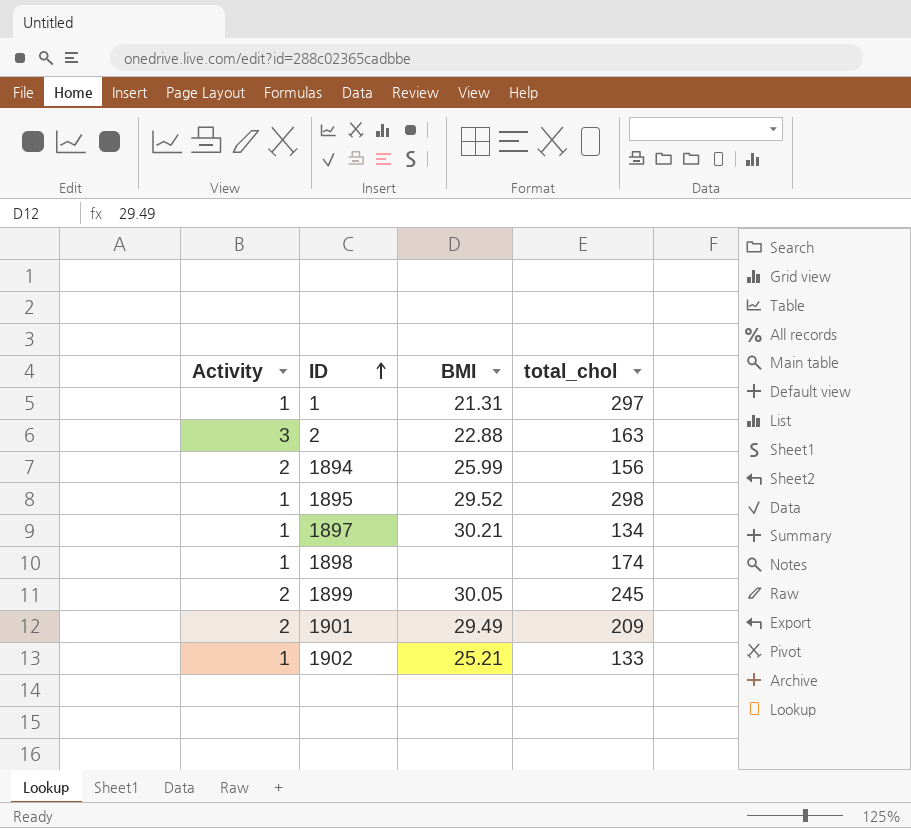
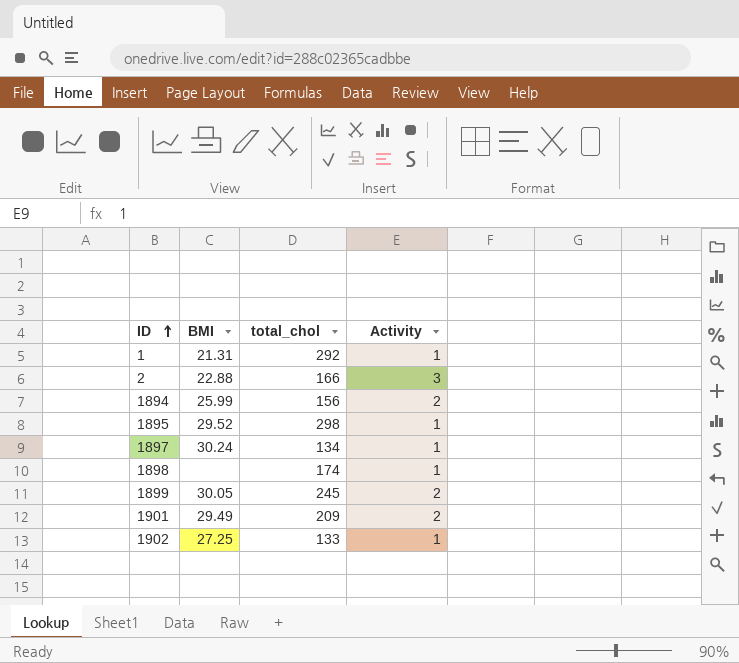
column Activity | position: 1 -> 4
1 | total_chol: 297 -> 292
2 | total_chol: 163 -> 166
1897 | BMI: 30.21 -> 30.24
1902 | BMI: 25.21 -> 27.25

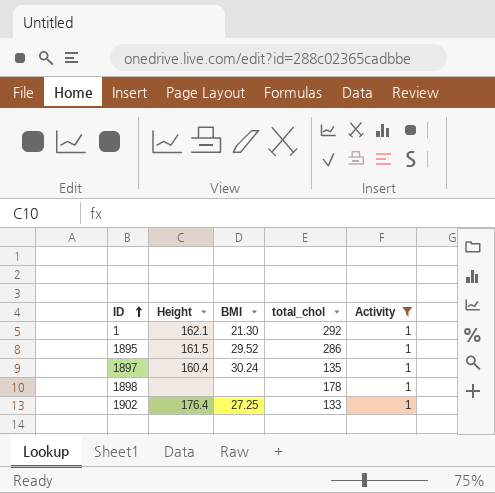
filter: none -> Activity = 1
column Height | position: none -> 2
1 | BMI: 21.31 -> 21.30
1895 | total_chol: 298 -> 286
1897 | total_chol: 134 -> 135
1898 | total_chol: 174 -> 178

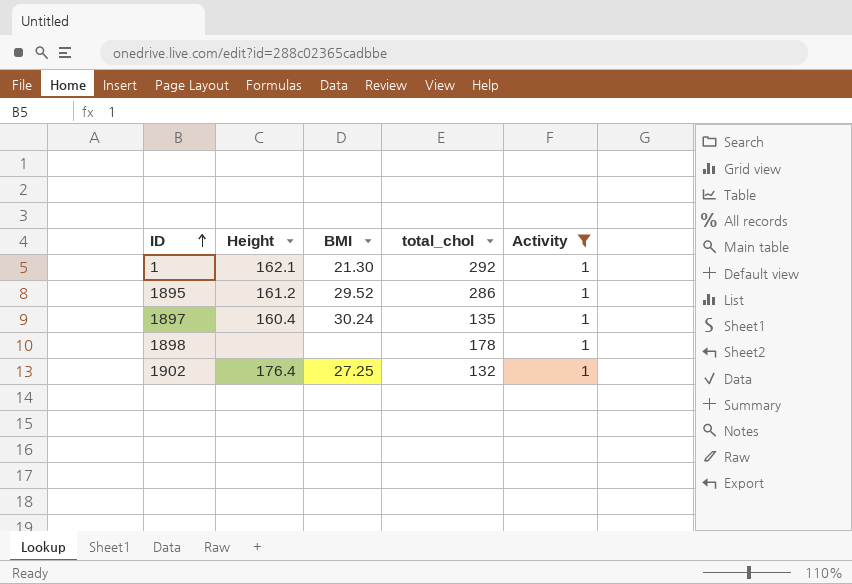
1895 | Height: 161.5 -> 161.2
1902 | total_chol: 133 -> 132

